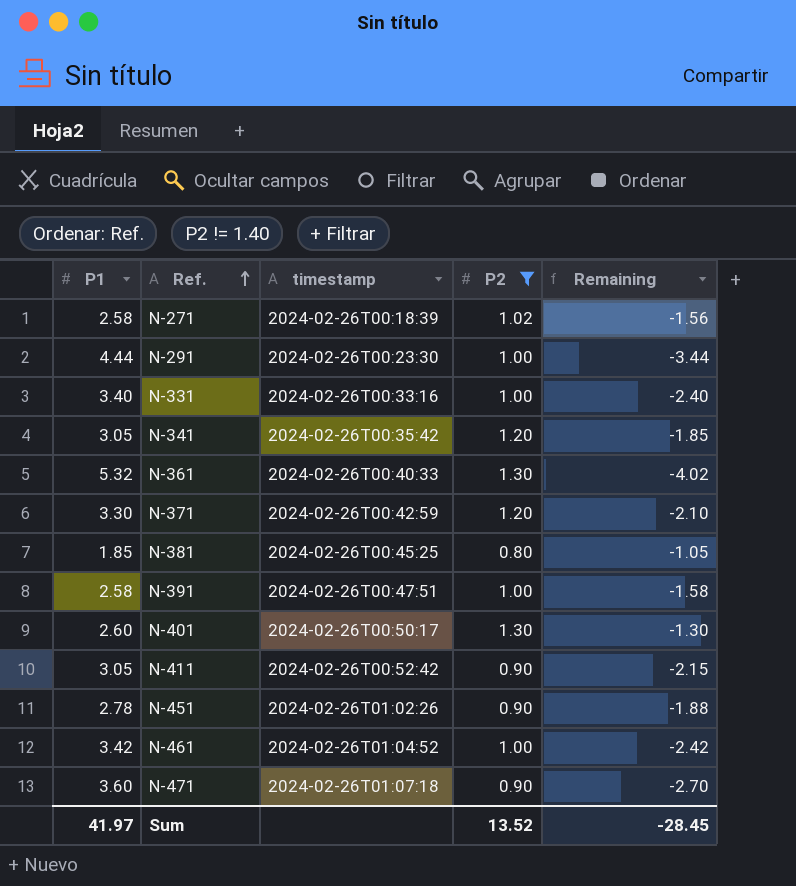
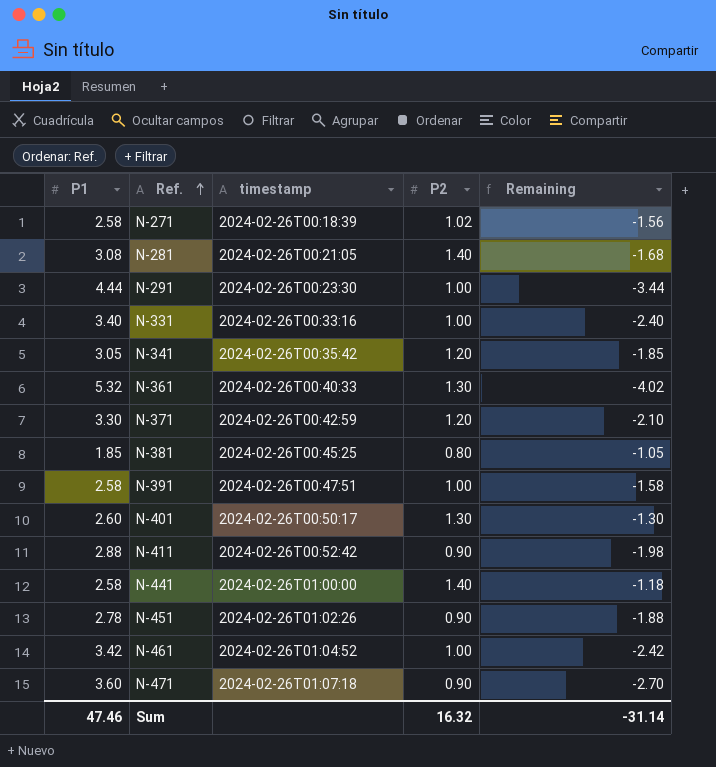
filter: P2 != 1.40 -> none
N-411 | P1: 3.05 -> 2.88
N-411 | Remaining: -2.15 -> -1.98
Sum | P1: 41.97 -> 47.46
Sum | P2: 13.52 -> 16.32
Sum | Remaining: -28.45 -> -31.14

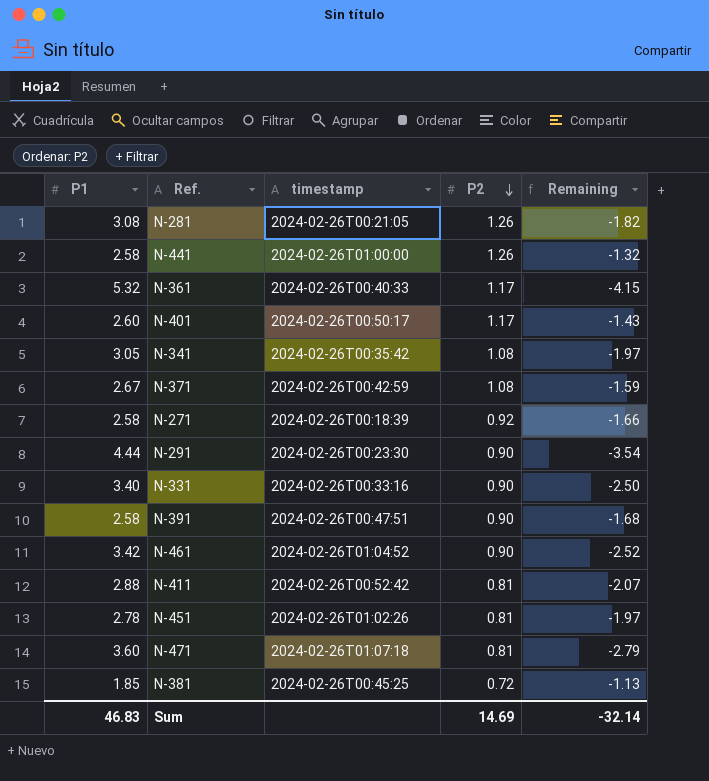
row order: Ref. ascending -> P2 descending
N-281 | P2: 1.40 -> 1.26
N-281 | Remaining: -1.68 -> -1.82
N-441 | P2: 1.40 -> 1.26
N-441 | Remaining: -1.18 -> -1.32
N-361 | P2: 1.30 -> 1.17
N-361 | Remaining: -4.02 -> -4.15
N-401 | P2: 1.30 -> 1.17
N-401 | Remaining: -1.30 -> -1.43
N-341 | P2: 1.20 -> 1.08
N-341 | Remaining: -1.85 -> -1.97
N-371 | P1: 3.30 -> 2.67
N-371 | P2: 1.20 -> 1.08
N-371 | Remaining: -2.10 -> -1.59
N-271 | P2: 1.02 -> 0.92
N-271 | Remaining: -1.56 -> -1.66
N-291 | P2: 1.00 -> 0.90
N-291 | Remaining: -3.44 -> -3.54
N-331 | P2: 1.00 -> 0.90
N-331 | Remaining: -2.40 -> -2.50
N-391 | P2: 1.00 -> 0.90
N-391 | Remaining: -1.58 -> -1.68
N-461 | P2: 1.00 -> 0.90
N-461 | Remaining: -2.42 -> -2.52
N-411 | P2: 0.90 -> 0.81
N-411 | Remaining: -1.98 -> -2.07
N-451 | P2: 0.90 -> 0.81
N-451 | Remaining: -1.88 -> -1.97
N-471 | P2: 0.90 -> 0.81
N-471 | Remaining: -2.70 -> -2.79
N-381 | P2: 0.80 -> 0.72
N-381 | Remaining: -1.05 -> -1.13
Sum | P1: 47.46 -> 46.83
Sum | P2: 16.32 -> 14.69
Sum | Remaining: -31.14 -> -32.14

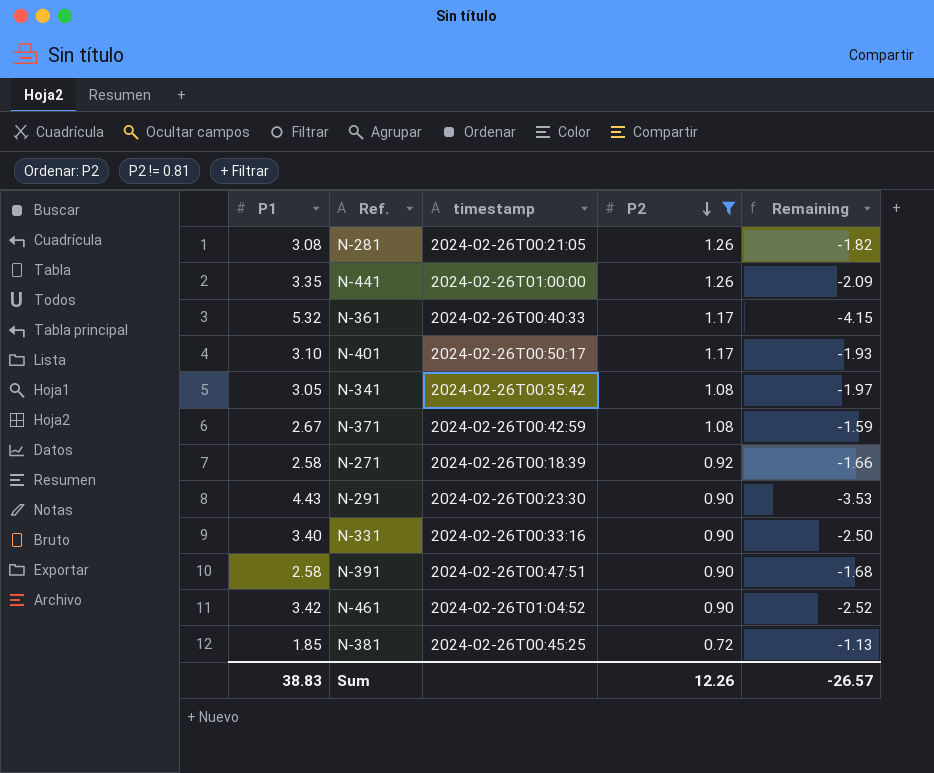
filter: none -> P2 != 0.81
N-441 | P1: 2.58 -> 3.35
N-441 | Remaining: -1.32 -> -2.09
N-401 | P1: 2.60 -> 3.10
N-401 | Remaining: -1.43 -> -1.93
N-291 | P1: 4.44 -> 4.43
N-291 | Remaining: -3.54 -> -3.53
Sum | P1: 46.83 -> 38.83
Sum | P2: 14.69 -> 12.26
Sum | Remaining: -32.14 -> -26.57

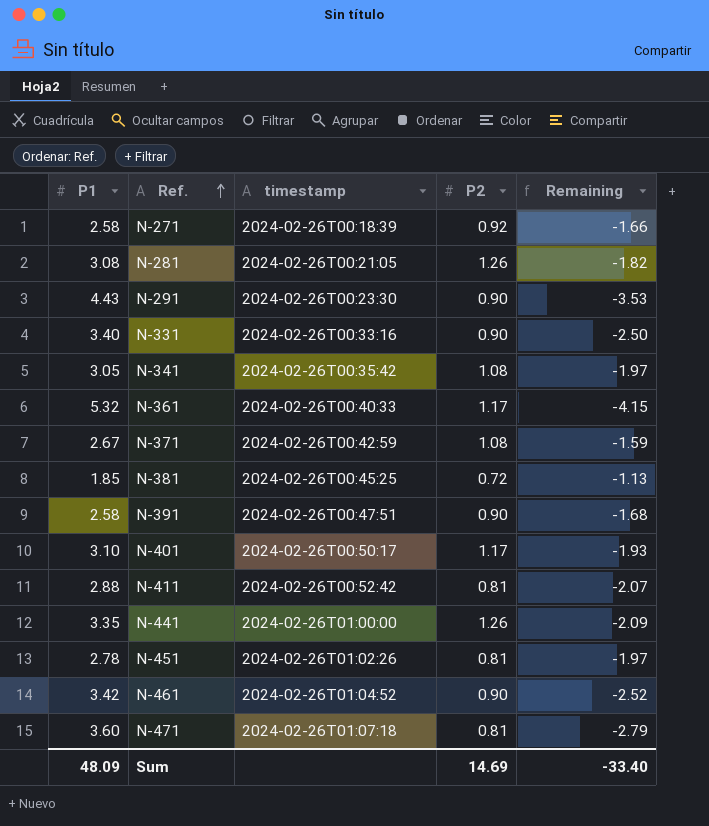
filter: P2 != 0.81 -> none
row order: P2 descending -> Ref. ascending
Sum | P1: 38.83 -> 48.09
Sum | P2: 12.26 -> 14.69
Sum | Remaining: -26.57 -> -33.40

